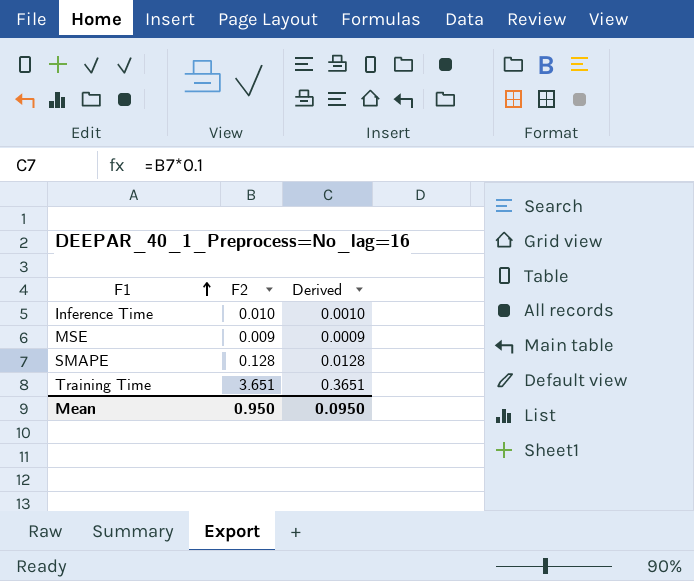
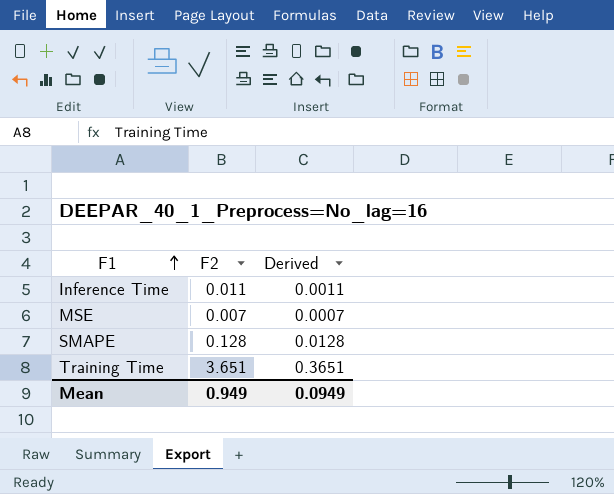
Inference Time | F2: 0.010 -> 0.011
Inference Time | Derived: 0.0010 -> 0.0011
MSE | F2: 0.009 -> 0.007
MSE | Derived: 0.0009 -> 0.0007
Mean | F2: 0.950 -> 0.949
Mean | Derived: 0.0950 -> 0.0949

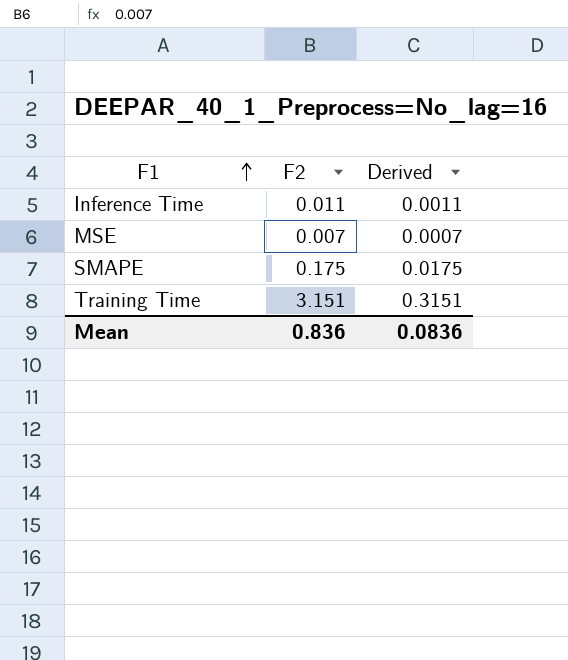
SMAPE | F2: 0.128 -> 0.175
SMAPE | Derived: 0.0128 -> 0.0175
Training Time | F2: 3.651 -> 3.151
Training Time | Derived: 0.3651 -> 0.3151
Mean | F2: 0.949 -> 0.836
Mean | Derived: 0.0949 -> 0.0836

